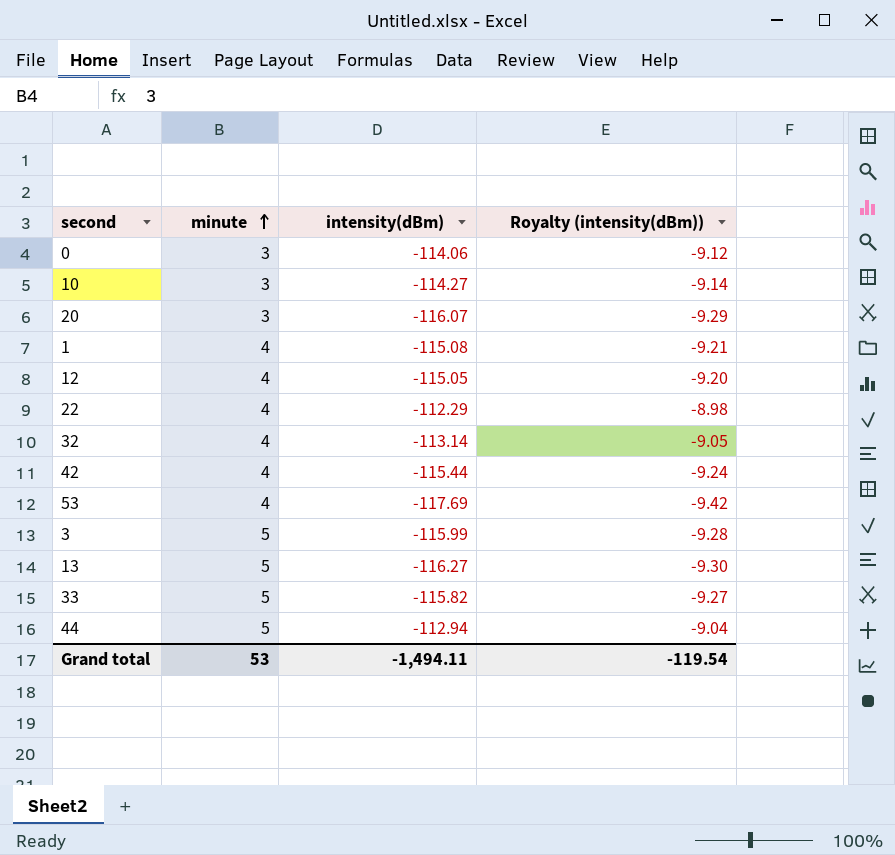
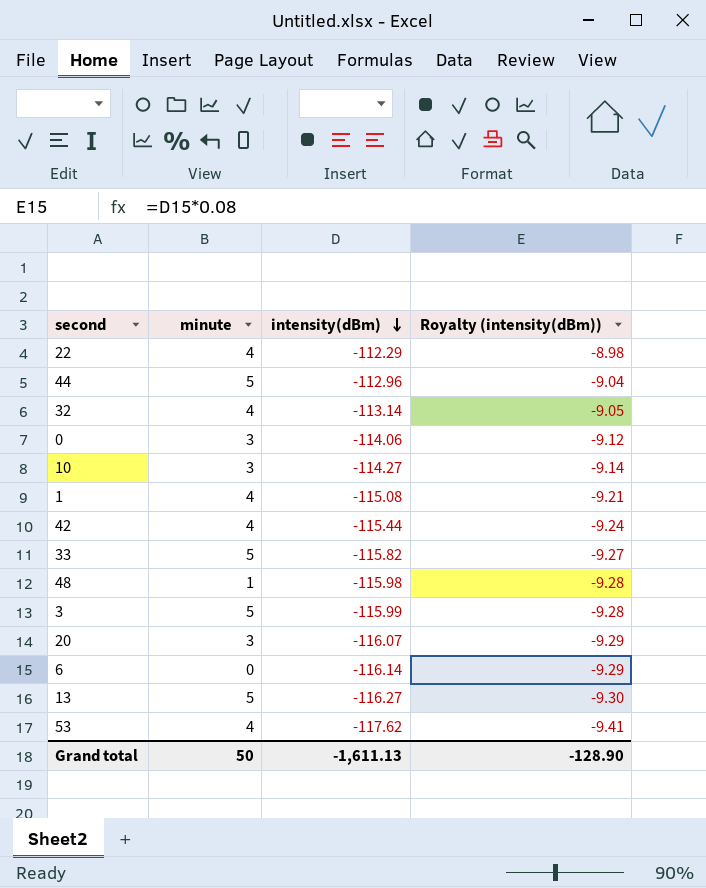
row order: minute ascending -> intensity(dBm) descending
row 12: 4 | -115.05 | -9.20 -> none
44 | intensity(dBm): -112.94 -> -112.96
row 48: none -> 1 | -115.98 | -9.28
row 6: none -> 0 | -116.14 | -9.29
53 | intensity(dBm): -117.69 -> -117.62
53 | Royalty (intensity(dBm)): -9.42 -> -9.41
Grand total | minute: 53 -> 50
Grand total | intensity(dBm): -1,494.11 -> -1,611.13
Grand total | Royalty (intensity(dBm)): -119.54 -> -128.90

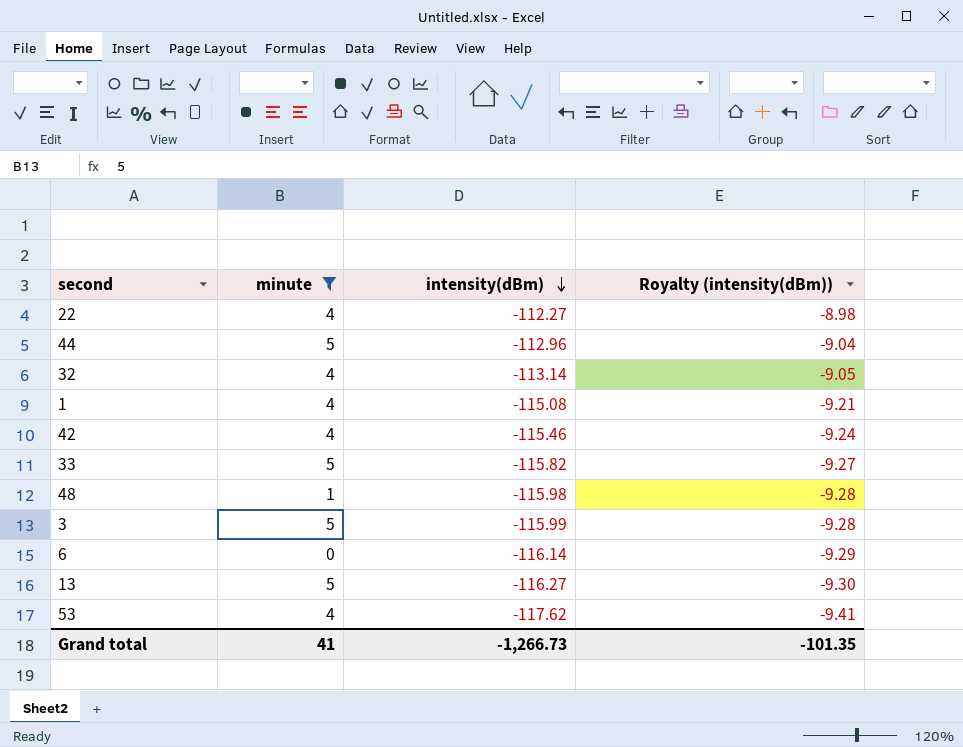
filter: none -> minute != 3
22 | intensity(dBm): -112.29 -> -112.27
42 | intensity(dBm): -115.44 -> -115.46
Grand total | minute: 50 -> 41
Grand total | intensity(dBm): -1,611.13 -> -1,266.73
Grand total | Royalty (intensity(dBm)): -128.90 -> -101.35

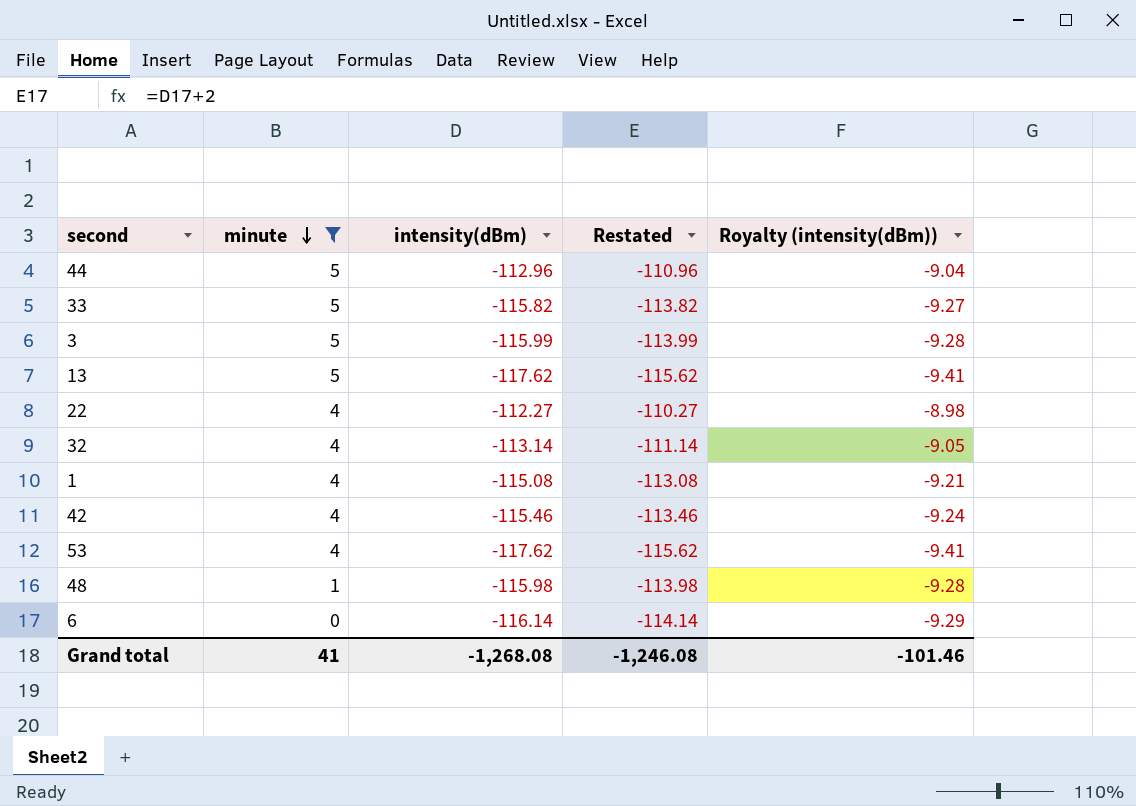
row order: intensity(dBm) descending -> minute descending
column Restated | formula: none -> [intensity(dBm)] + 2
13 | intensity(dBm): -116.27 -> -117.62
13 | Royalty (intensity(dBm)): -9.30 -> -9.41
Grand total | intensity(dBm): -1,266.73 -> -1,268.08
Grand total | Royalty (intensity(dBm)): -101.35 -> -101.46

